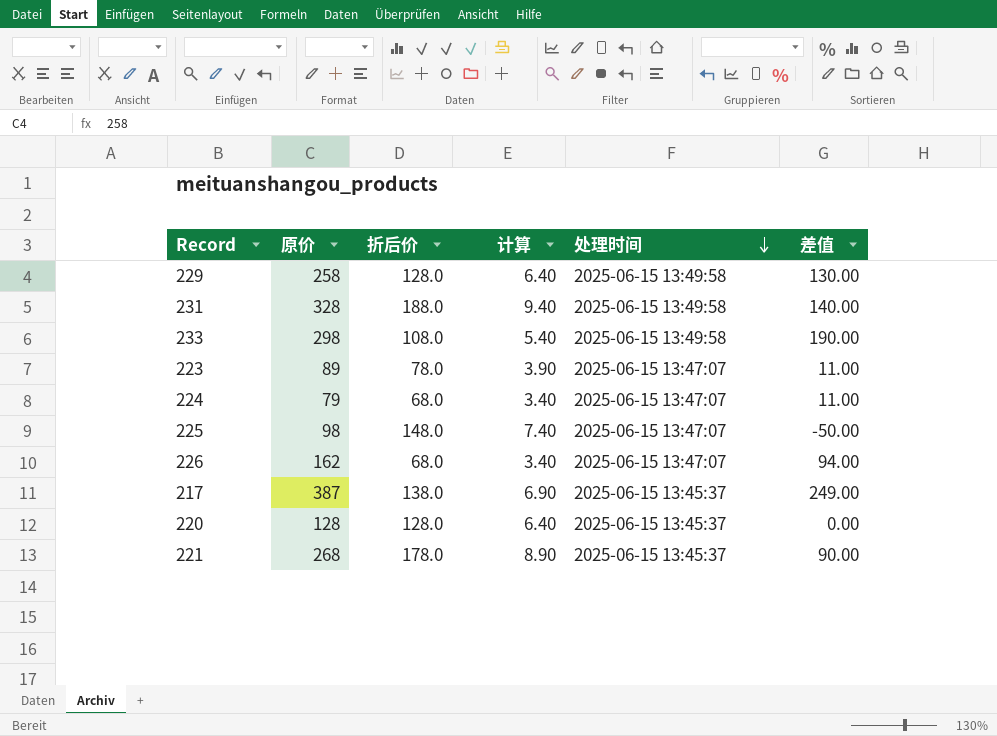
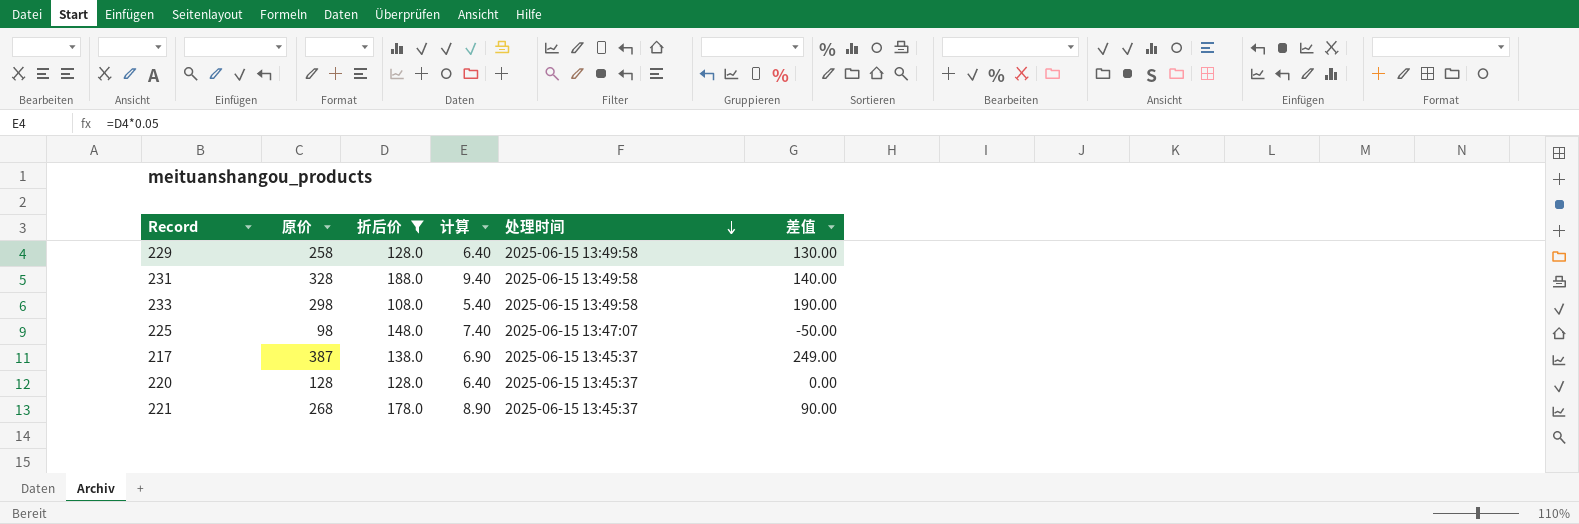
filter: none -> 折后价 >= 108.0

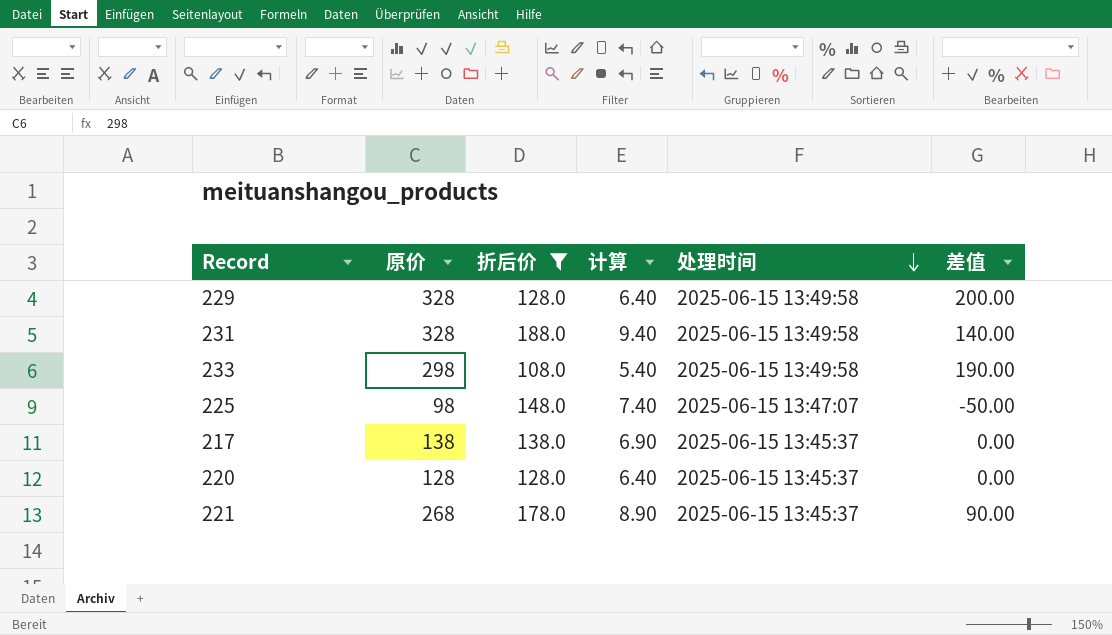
229 | 原价: 258 -> 328
229 | 差值: 130.00 -> 200.00
217 | 原价: 387 -> 138
217 | 差值: 249.00 -> 0.00

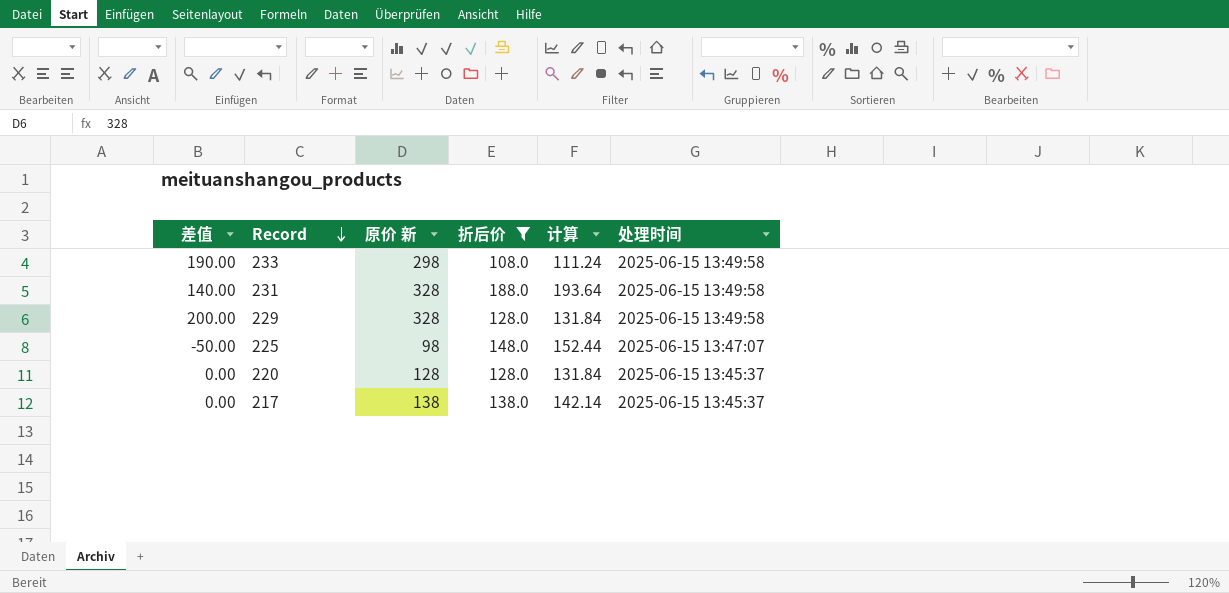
row order: 处理时间 descending -> Record descending
column 差值 | position: 6 -> 1
column name: 原价 -> 原价 新
column 计算 | formula: [折后价] * 0.05 -> [折后价] * 1.03
row 221: 268 | 178.0 | 8.90 | 2025-06-15 13:45:37 | 90.00 -> none

